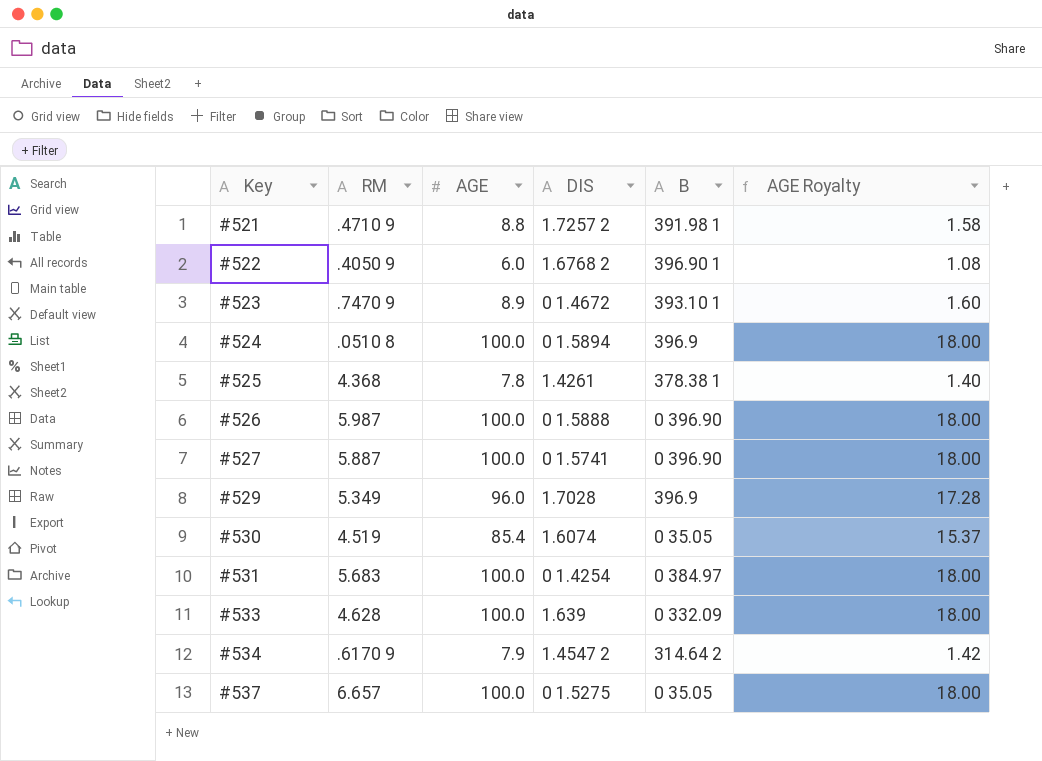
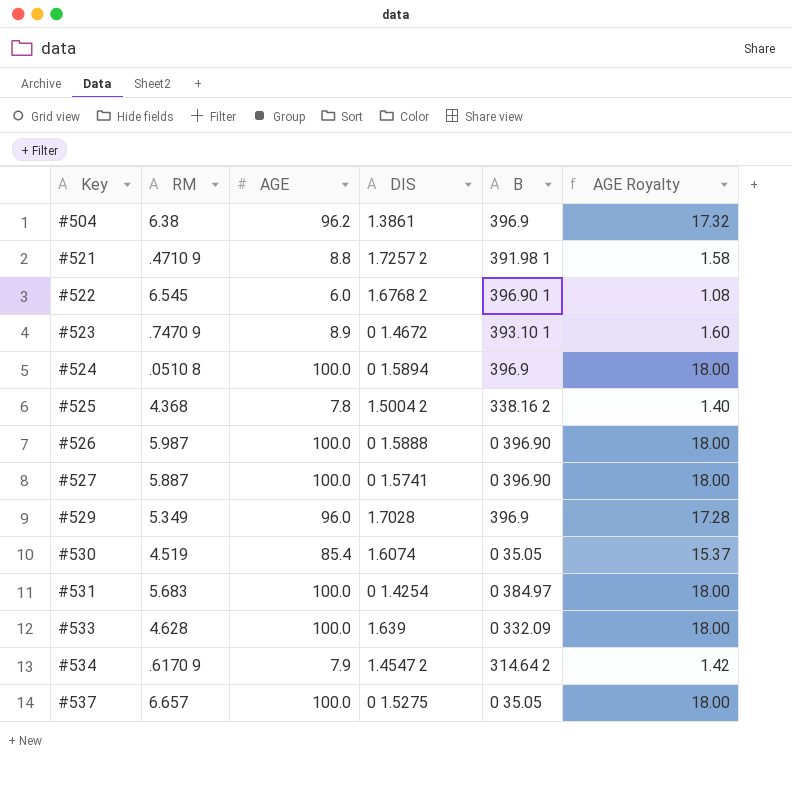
row #504: none -> 6.38 | 96.2 | 1.3861 | 396.9 | 17.32
#522 | RM: .4050 9 -> 6.545
#525 | DIS: 1.4261 -> 1.5004 2
#525 | B: 378.38 1 -> 338.16 2

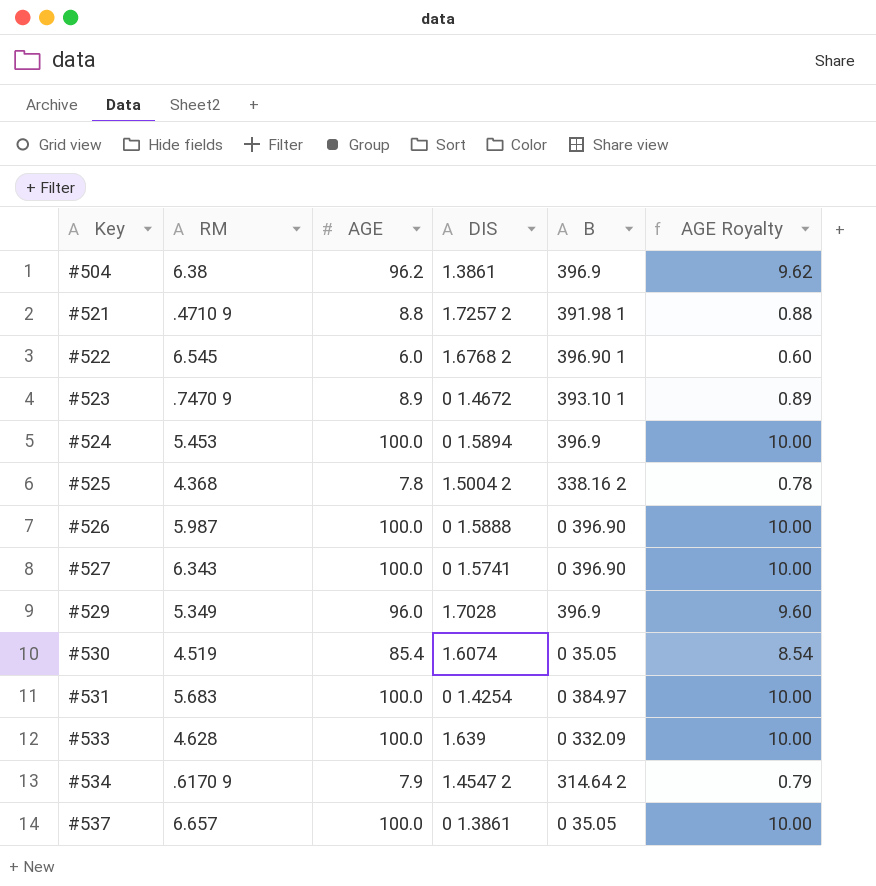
column AGE Royalty | formula: [AGE] * 0.18 -> [AGE] * 0.1
#524 | RM: .0510 8 -> 5.453
#527 | RM: 5.887 -> 6.343
#537 | DIS: 0 1.5275 -> 0 1.3861

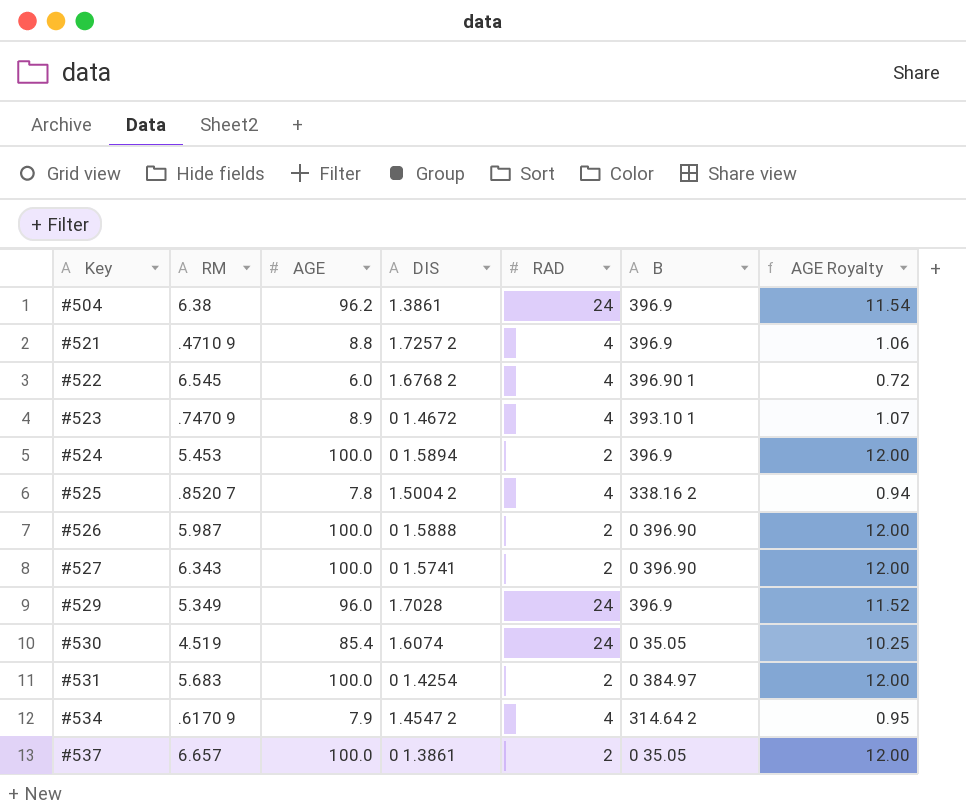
column RAD | position: none -> 5
column AGE Royalty | formula: [AGE] * 0.1 -> [AGE] * 0.12
row #533: 4.628 | 100.0 | 1.639 | 0 332.09 | 10.00 -> none
#521 | B: 391.98 1 -> 396.9
#525 | RM: 4.368 -> .8520 7

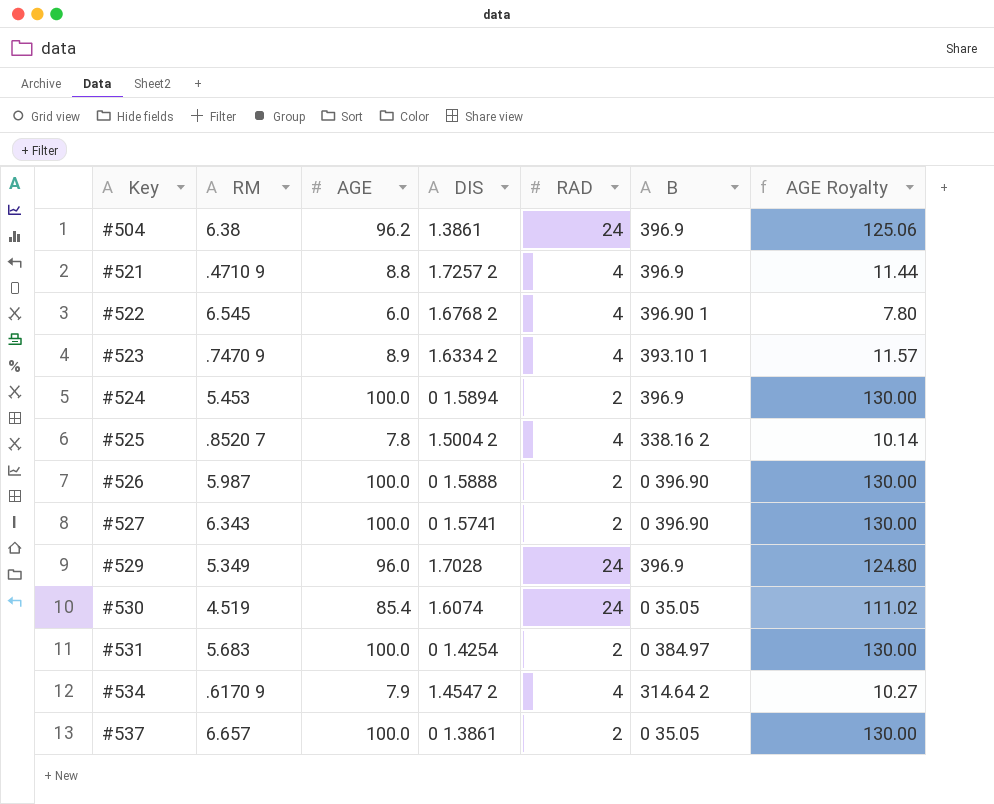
column AGE Royalty | formula: [AGE] * 0.12 -> [AGE] * 1.3
#523 | DIS: 0 1.4672 -> 1.6334 2

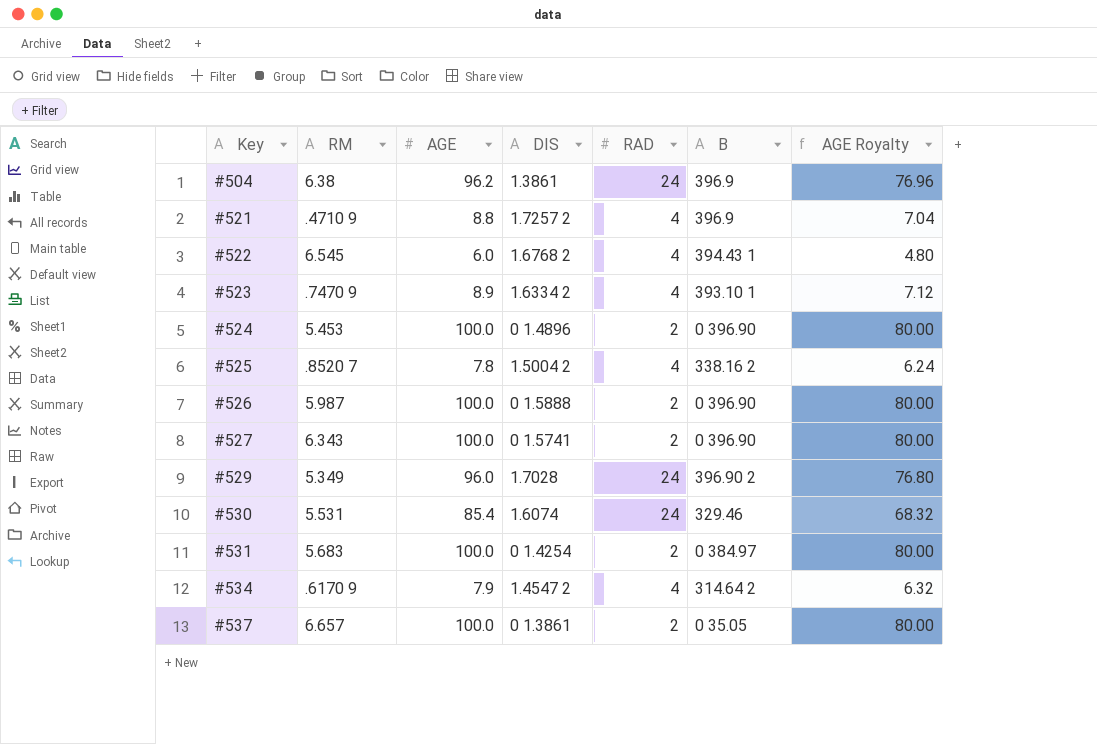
column AGE Royalty | formula: [AGE] * 1.3 -> [AGE] * 0.8
#522 | B: 396.90 1 -> 394.43 1
#524 | DIS: 0 1.5894 -> 0 1.4896
#524 | B: 396.9 -> 0 396.90
#529 | B: 396.9 -> 396.90 2
#530 | RM: 4.519 -> 5.531
#530 | B: 0 35.05 -> 329.46

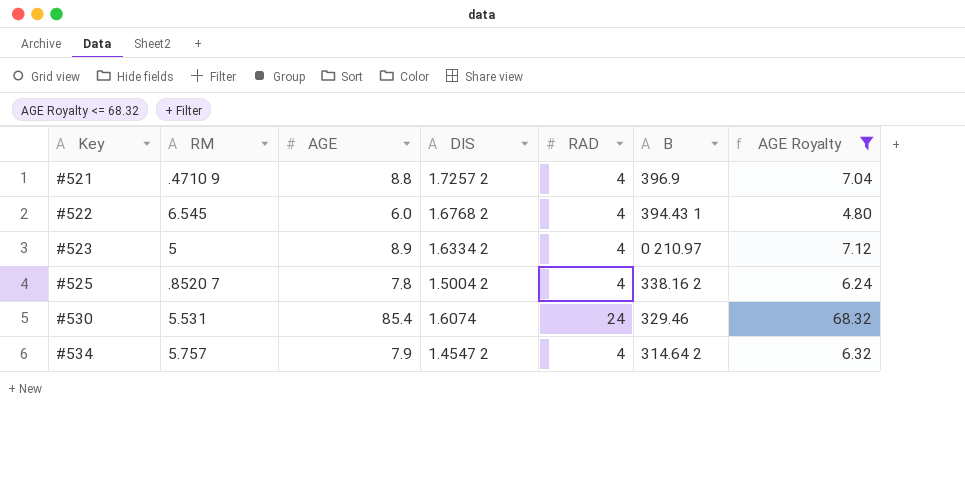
filter: none -> AGE Royalty <= 68.32
#523 | RM: .7470 9 -> 5
#523 | B: 393.10 1 -> 0 210.97
#534 | RM: .6170 9 -> 5.757

